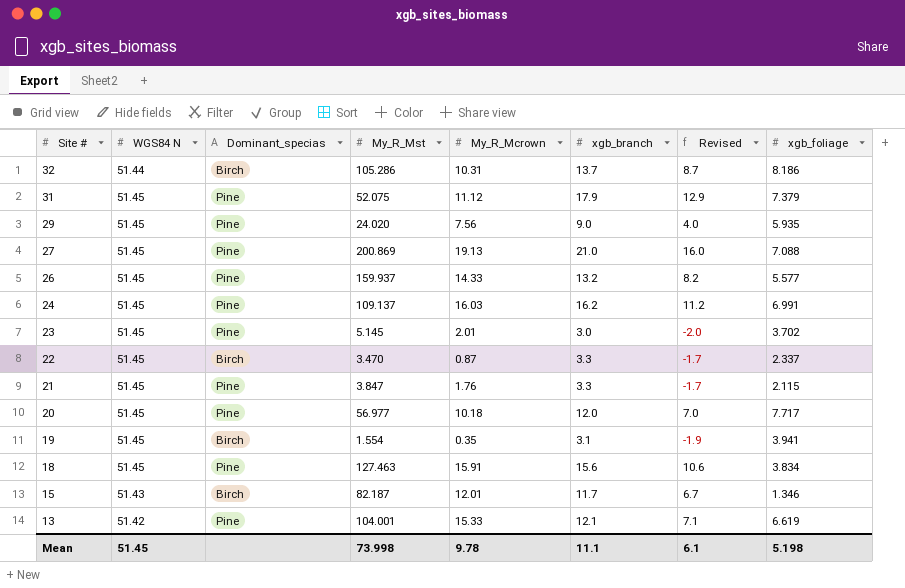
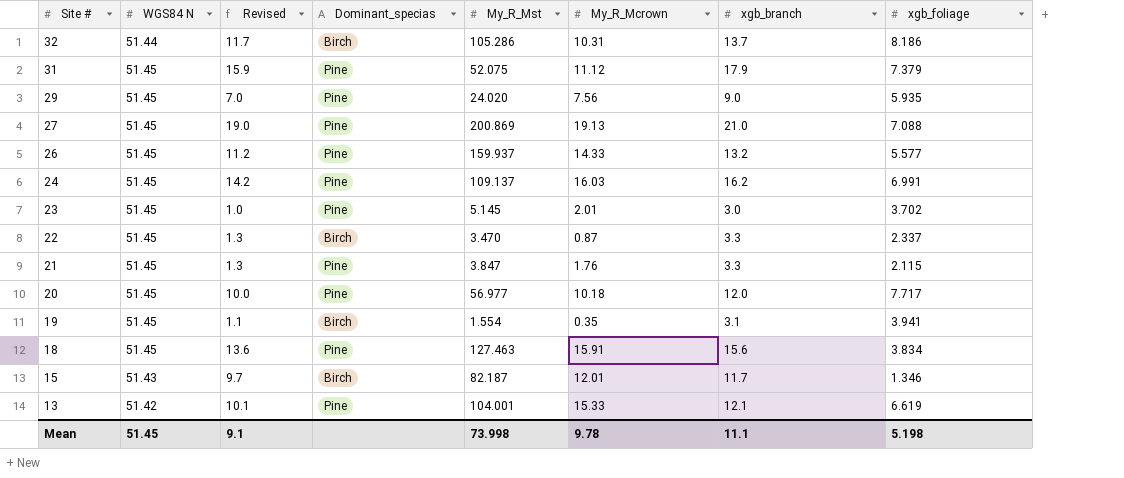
column Revised | formula: [xgb_branch] - 5 -> [xgb_branch] - 2
column Revised | position: 7 -> 3
Mean | Revised: 6.1 -> 9.1

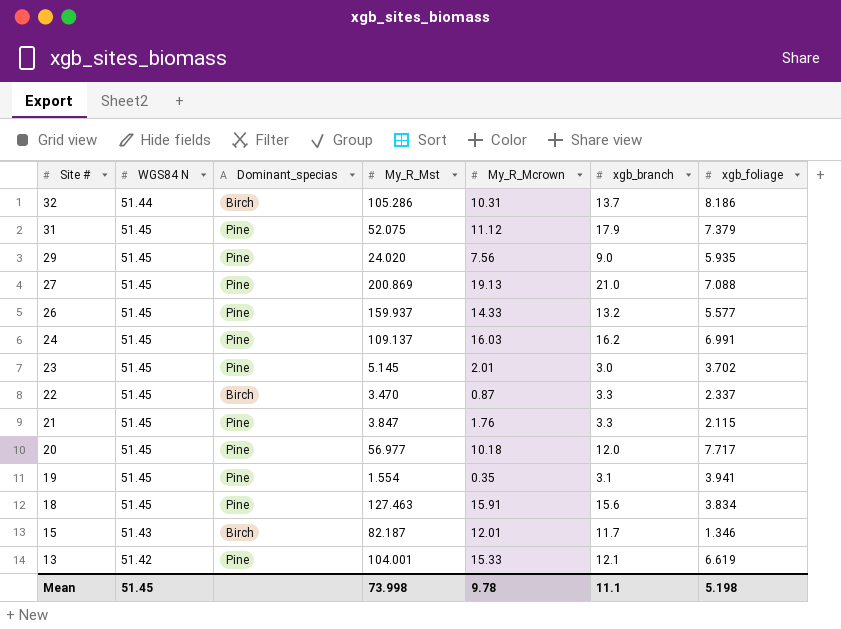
column Revised | formula: [xgb_branch] - 2 -> none
19 | Dominant_specias: Birch -> Pine

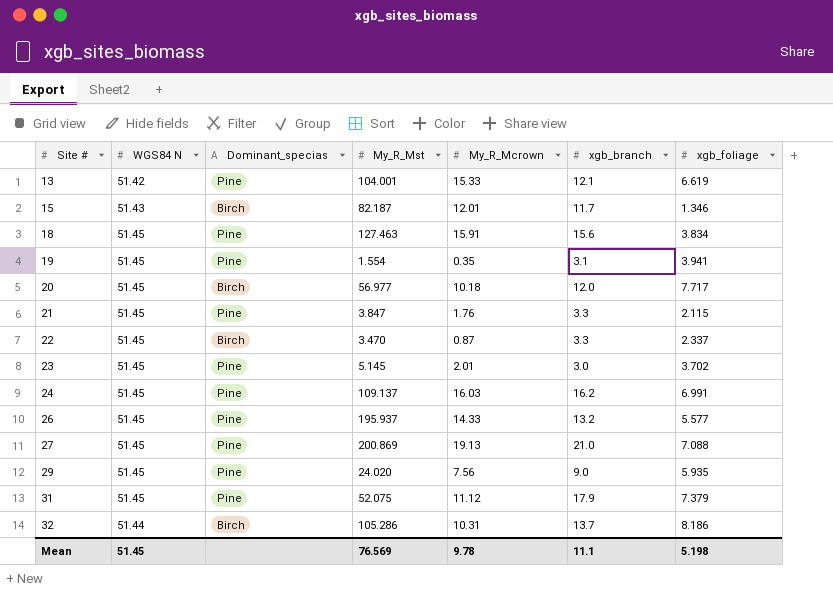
row order: Site # descending -> Site # ascending
20 | Dominant_specias: Pine -> Birch
26 | My_R_Mst: 159.937 -> 195.937
Mean | My_R_Mst: 73.998 -> 76.569

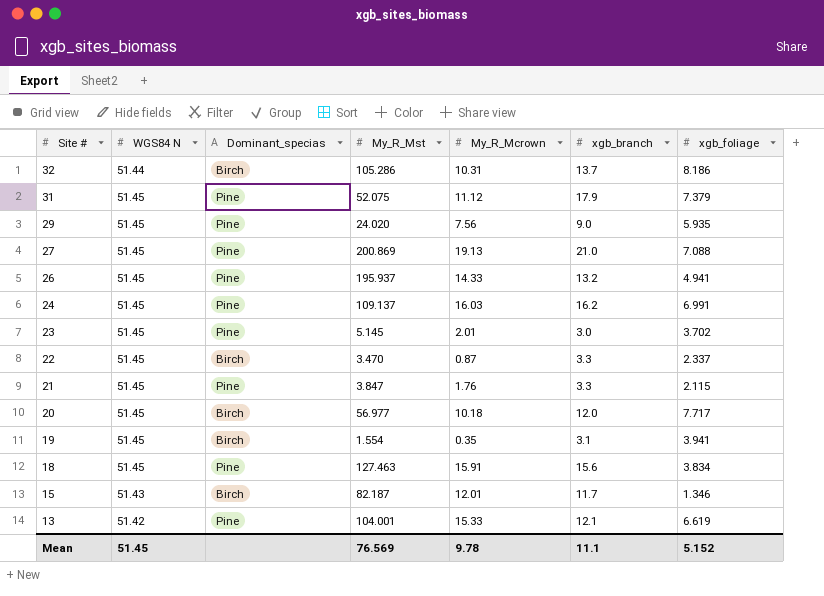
row order: Site # ascending -> Site # descending
26 | xgb_foliage: 5.577 -> 4.941
19 | Dominant_specias: Pine -> Birch
Mean | xgb_foliage: 5.198 -> 5.152

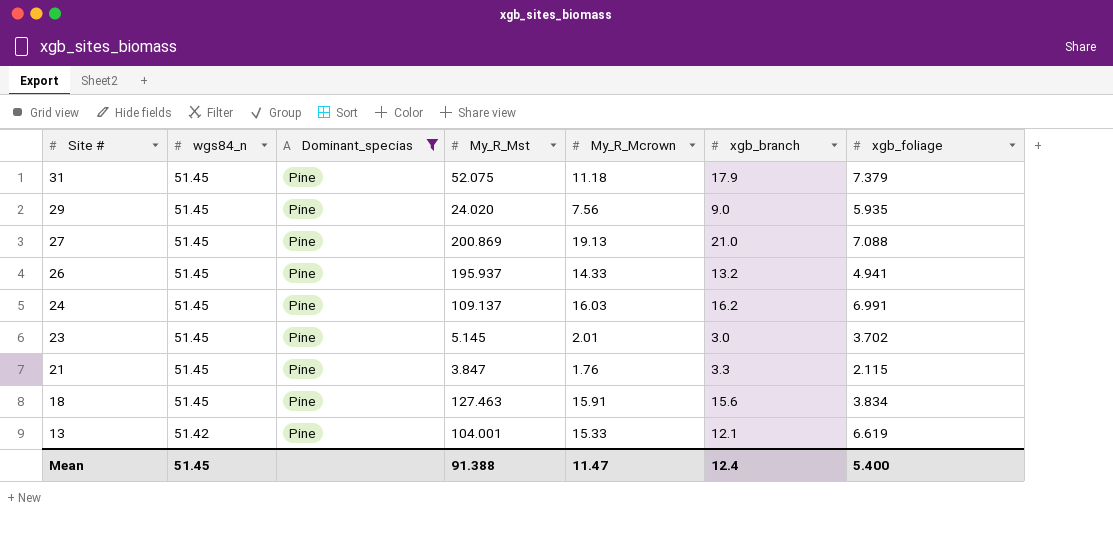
filter: none -> Dominant_specias = Pine
column name: WGS84 N -> wgs84_n
31 | My_R_Mcrown: 11.12 -> 11.18
Mean | My_R_Mst: 76.569 -> 91.388
Mean | My_R_Mcrown: 9.78 -> 11.47
Mean | xgb_branch: 11.1 -> 12.4
Mean | xgb_foliage: 5.152 -> 5.400

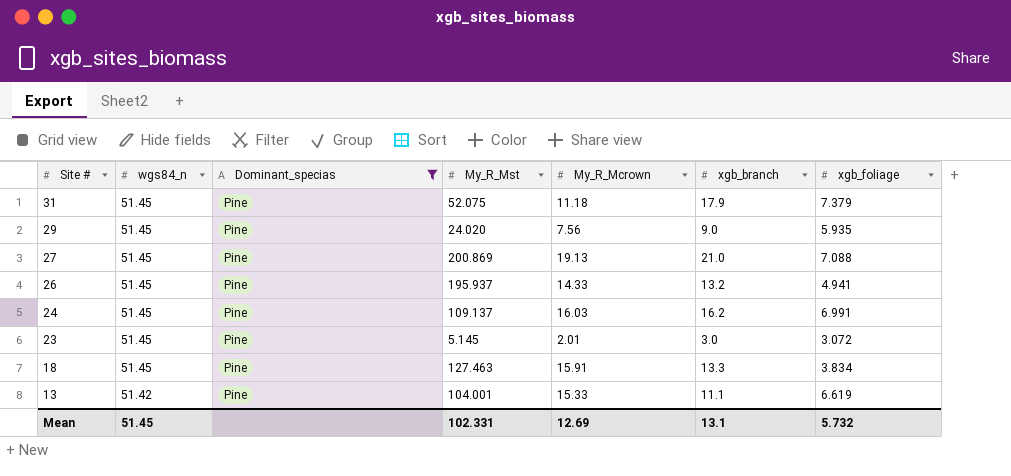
row 21: 51.45 | Pine | 3.847 | 1.76 | 3.3 | 2.115 -> none
23 | xgb_foliage: 3.702 -> 3.072
18 | xgb_branch: 15.6 -> 13.3
13 | xgb_branch: 12.1 -> 11.1
Mean | My_R_Mst: 91.388 -> 102.331
Mean | My_R_Mcrown: 11.47 -> 12.69
Mean | xgb_branch: 12.4 -> 13.1
Mean | xgb_foliage: 5.400 -> 5.732

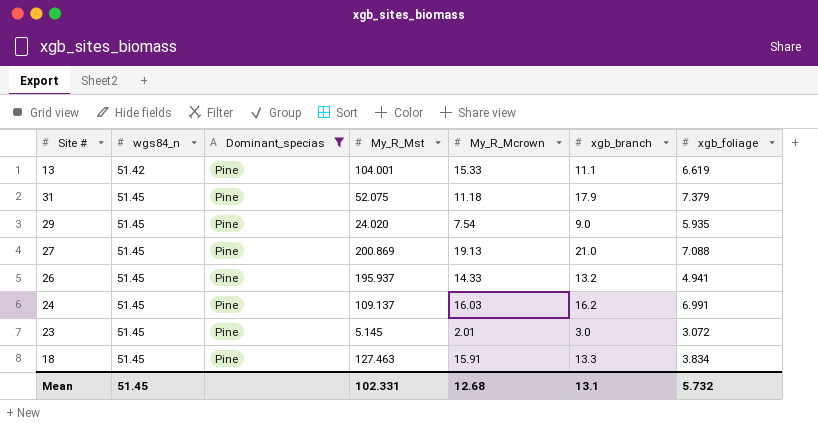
row order: Site # descending -> wgs84_n ascending
29 | My_R_Mcrown: 7.56 -> 7.54
Mean | My_R_Mcrown: 12.69 -> 12.68

